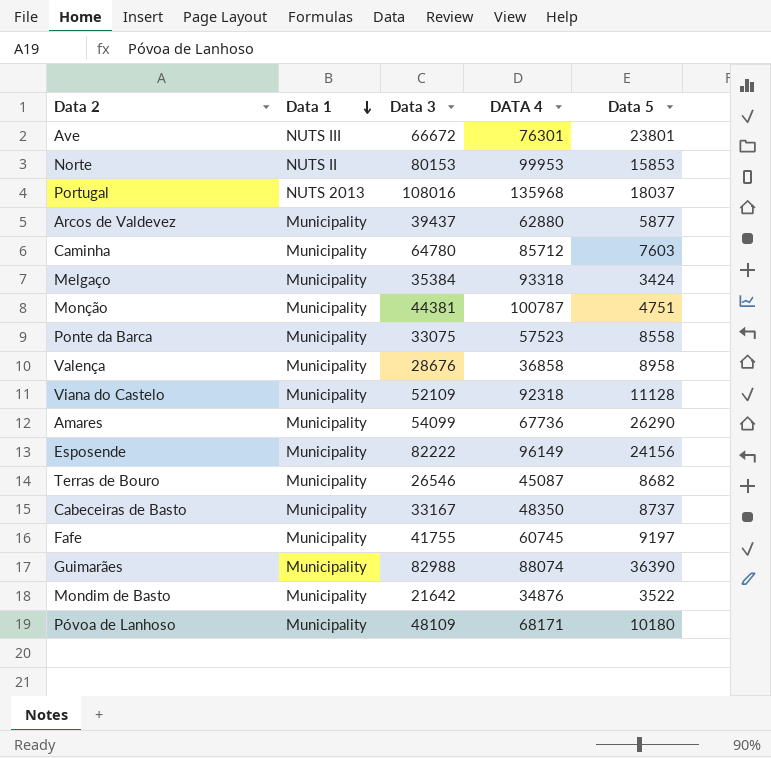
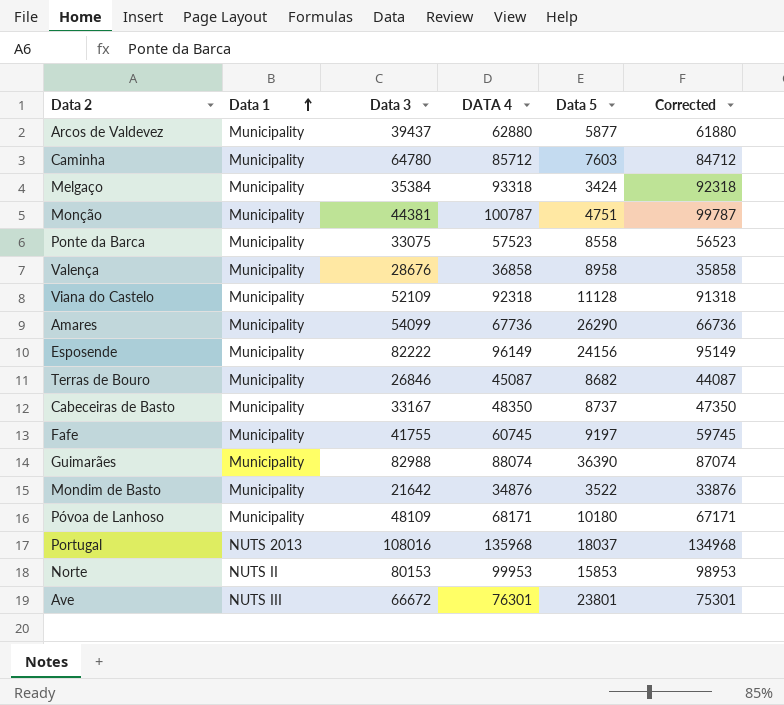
row order: Data 1 descending -> Data 1 ascending
column Corrected | formula: none -> [DATA 4] - 1000
Terras de Bouro | Data 3: 26546 -> 26846

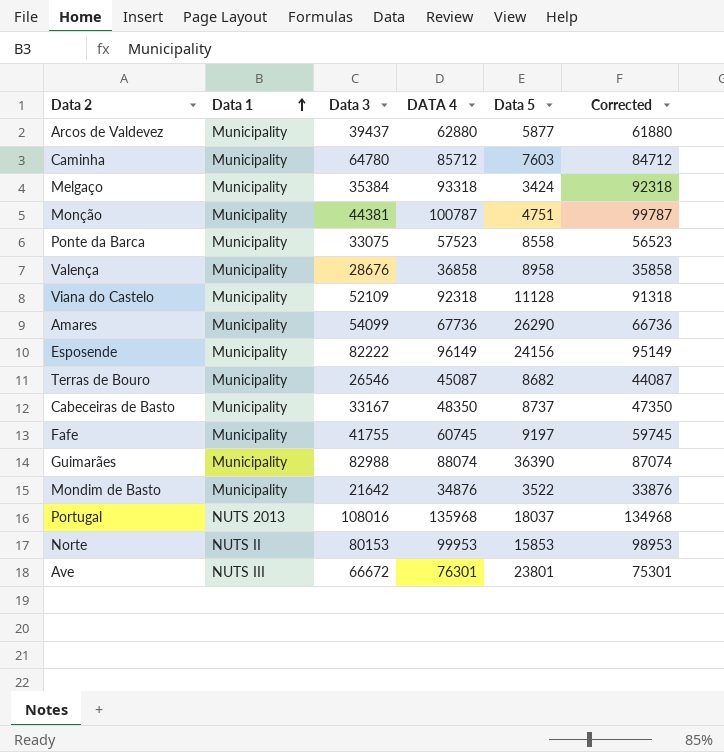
row Póvoa de Lanhoso: Municipality | 48109 | 68171 | 10180 | 67171 -> none
Terras de Bouro | Data 3: 26846 -> 26546

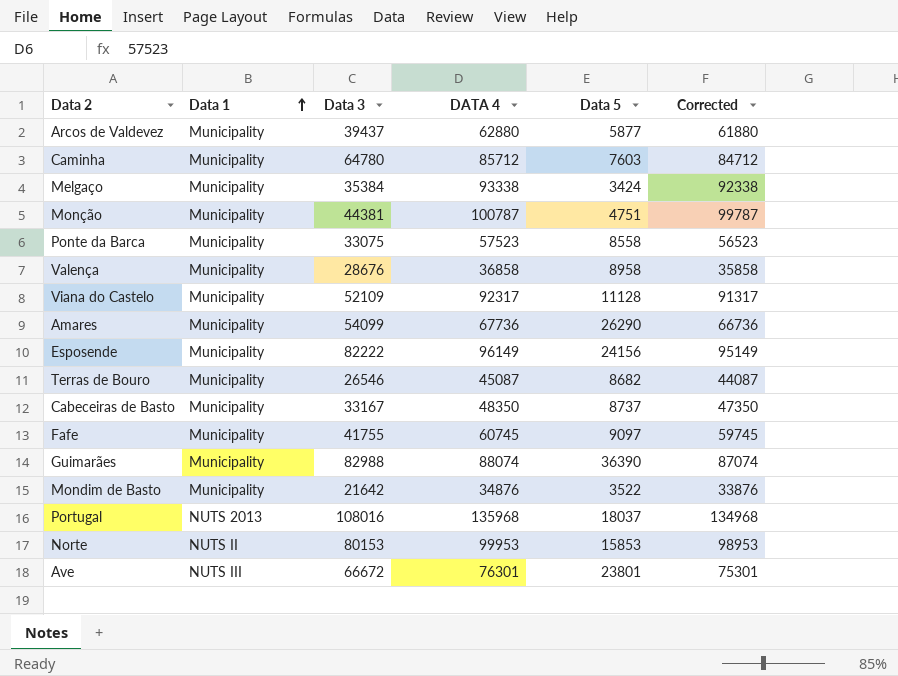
Melgaço | DATA 4: 93318 -> 93338
Melgaço | Corrected: 92318 -> 92338
Viana do Castelo | DATA 4: 92318 -> 92317
Viana do Castelo | Corrected: 91318 -> 91317
Fafe | Data 5: 9197 -> 9097

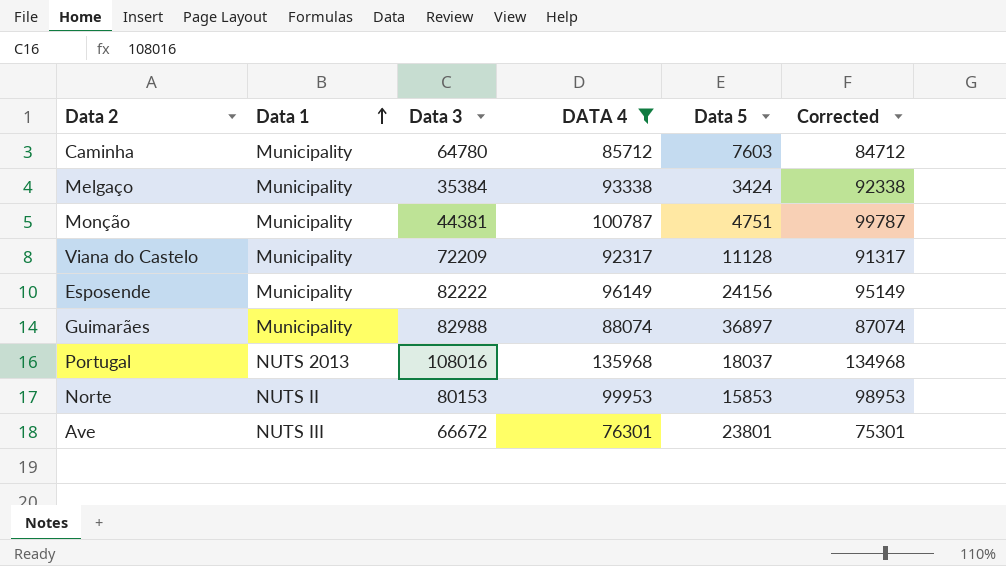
filter: none -> DATA 4 >= 76301
Viana do Castelo | Data 3: 52109 -> 72209
Guimarães | Data 5: 36390 -> 36897

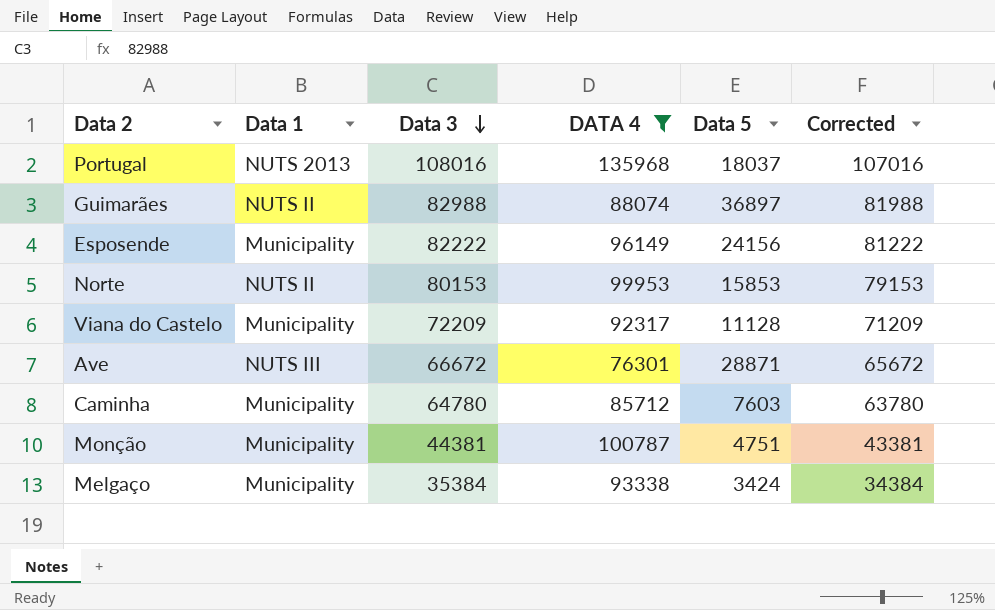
row order: Data 1 ascending -> Data 3 descending
column Corrected | formula: [DATA 4] - 1000 -> [Data 3] - 1000
Guimarães | Data 1: Municipality -> NUTS II
Ave | Data 5: 23801 -> 28871

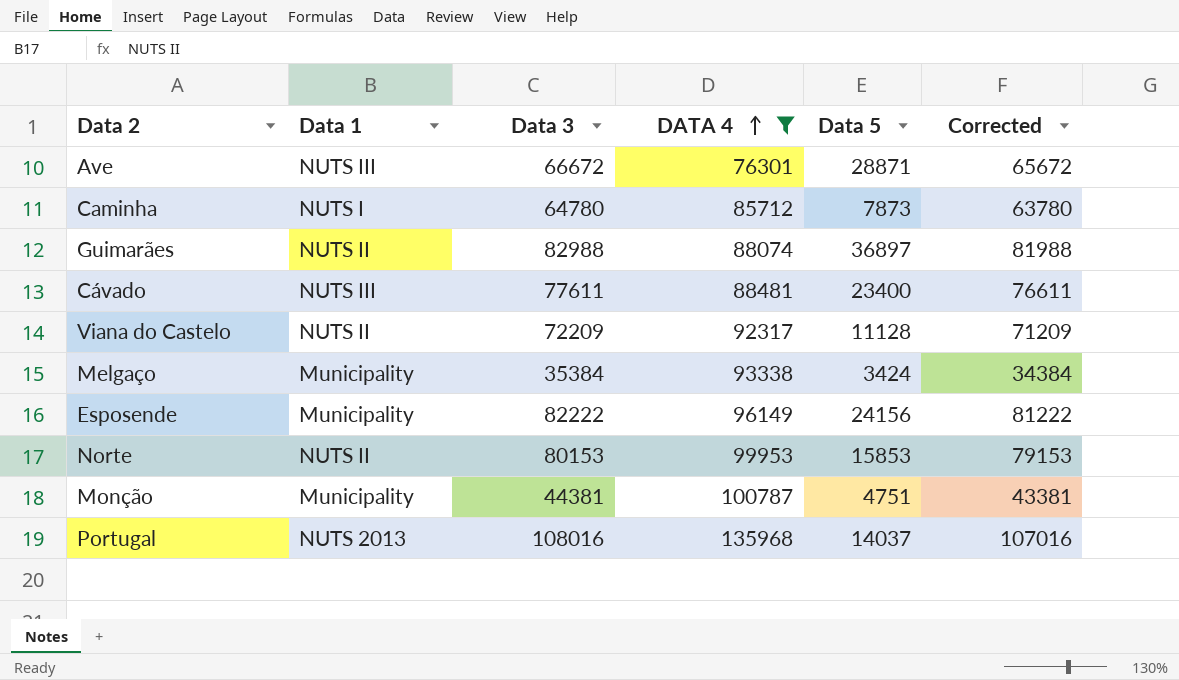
row order: Data 3 descending -> DATA 4 ascending
Caminha | Data 1: Municipality -> NUTS I
Caminha | Data 5: 7603 -> 7873
row Cávado: none -> NUTS III | 77611 | 88481 | 23400 | 76611
Viana do Castelo | Data 1: Municipality -> NUTS II
Portugal | Data 5: 18037 -> 14037

